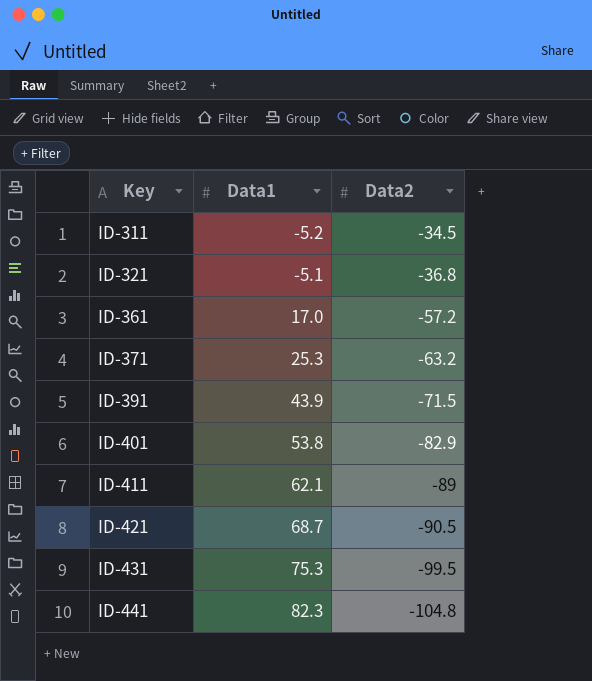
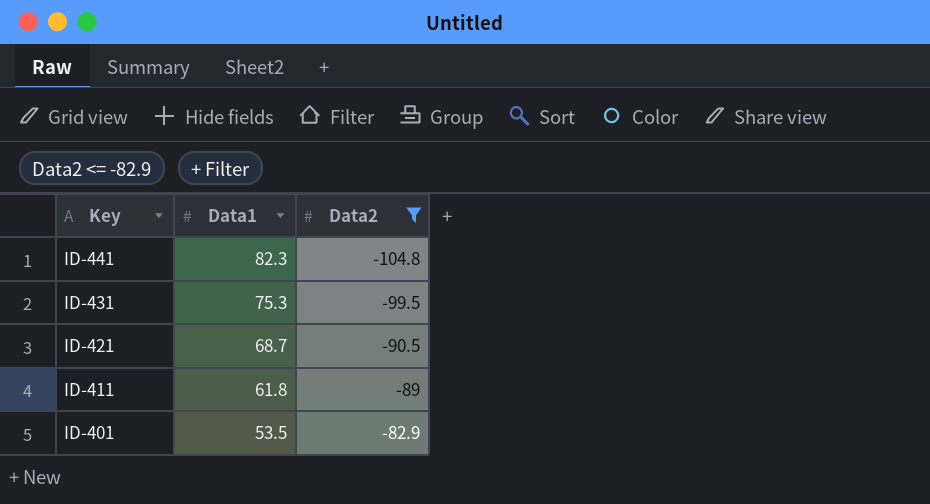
filter: none -> Data2 <= -82.9
row order: Key ascending -> Key descending
ID-411 | Data1: 62.1 -> 61.8
ID-401 | Data1: 53.8 -> 53.5

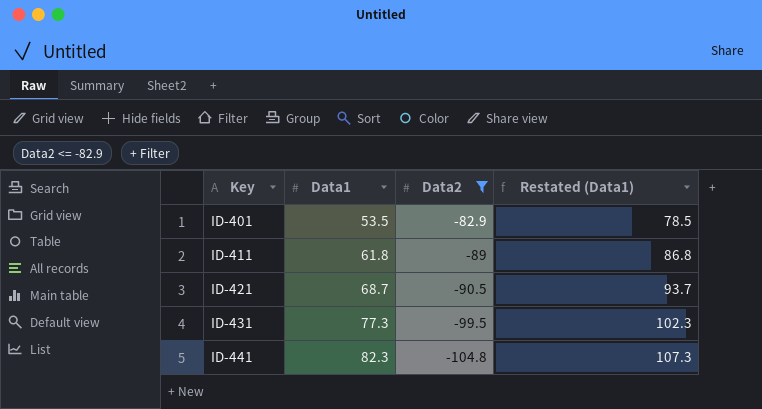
row order: Key descending -> Key ascending
column Restated (Data1) | formula: none -> [Data1] + 25
ID-431 | Data1: 75.3 -> 77.3

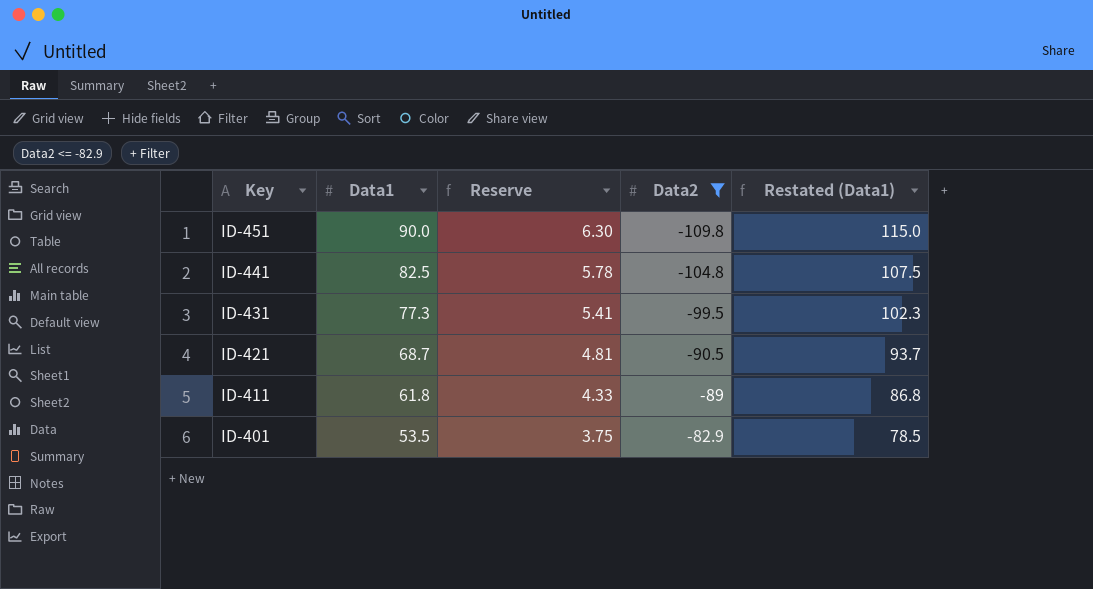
row order: Key ascending -> Key descending
column Reserve | formula: none -> [Data1] * 0.07
row ID-451: none -> 90.0 | 6.30 | -109.8 | 115.0
ID-441 | Data1: 82.3 -> 82.5
ID-441 | Restated (Data1): 107.3 -> 107.5

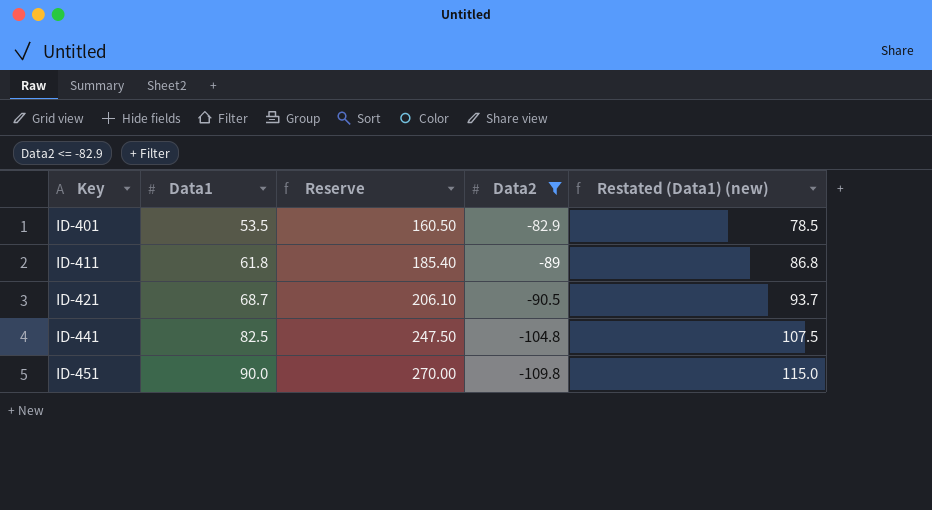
row order: Key descending -> Key ascending
column Reserve | formula: [Data1] * 0.07 -> [Data1] * 3
column name: Restated (Data1) -> Restated (Data1) (new)
row ID-431: 77.3 | 5.41 | -99.5 | 102.3 -> none

